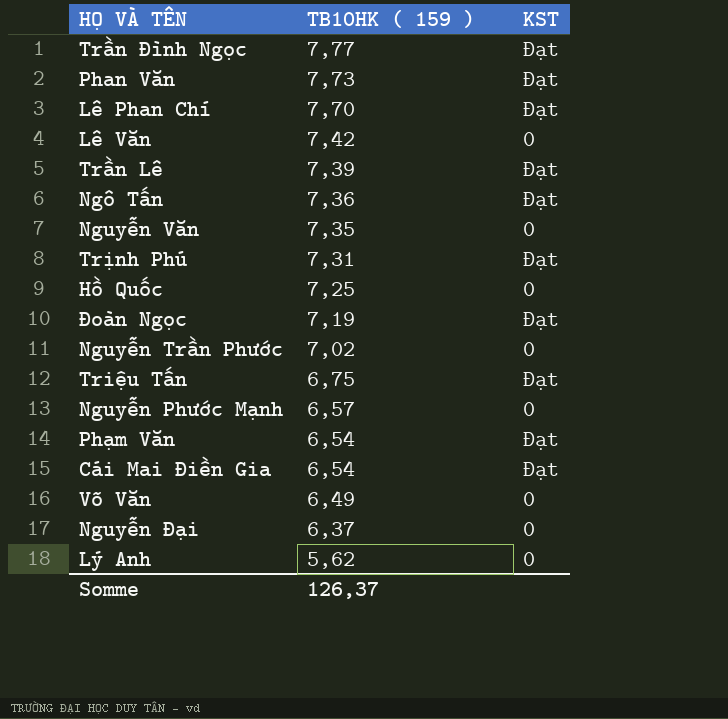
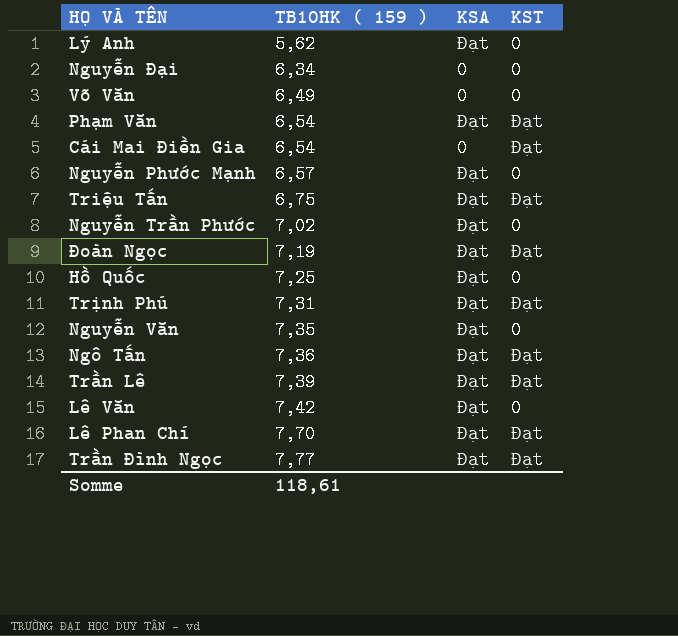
row order: TB10HK ( 159 ) descending -> TB10HK ( 159 ) ascending
column KSA | position: none -> 3
row Phan Văn: 7,73 | Đạt -> none
Nguyễn Đại | TB10HK ( 159 ): 6,37 -> 6,34
Somme | TB10HK ( 159 ): 126,37 -> 118,61

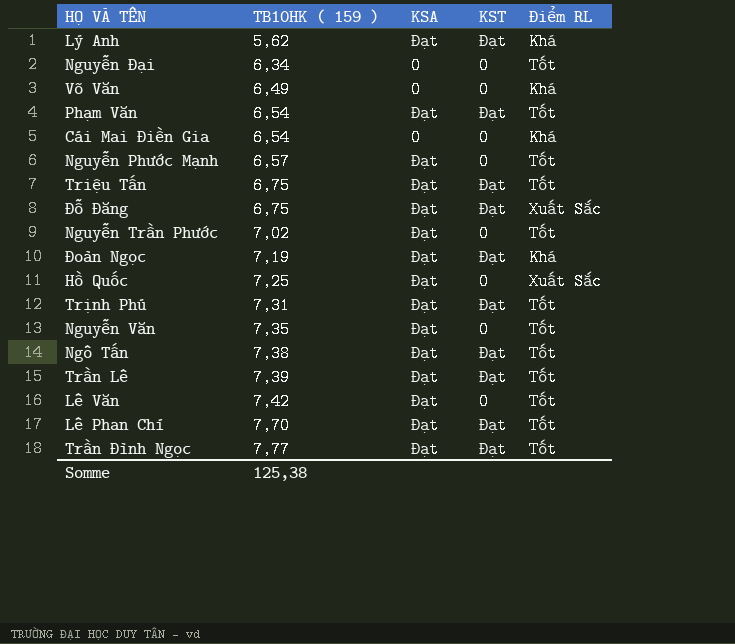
column Điểm RL | position: none -> 5
Lý Anh | KST: 0 -> Đạt
Cái Mai Điền Gia | KST: Đạt -> 0
row Đỗ Đăng: none -> 6,75 | Đạt | Đạt | Xuất Sắc
Ngô Tấn | TB10HK ( 159 ): 7,36 -> 7,38
Somme | TB10HK ( 159 ): 118,61 -> 125,38

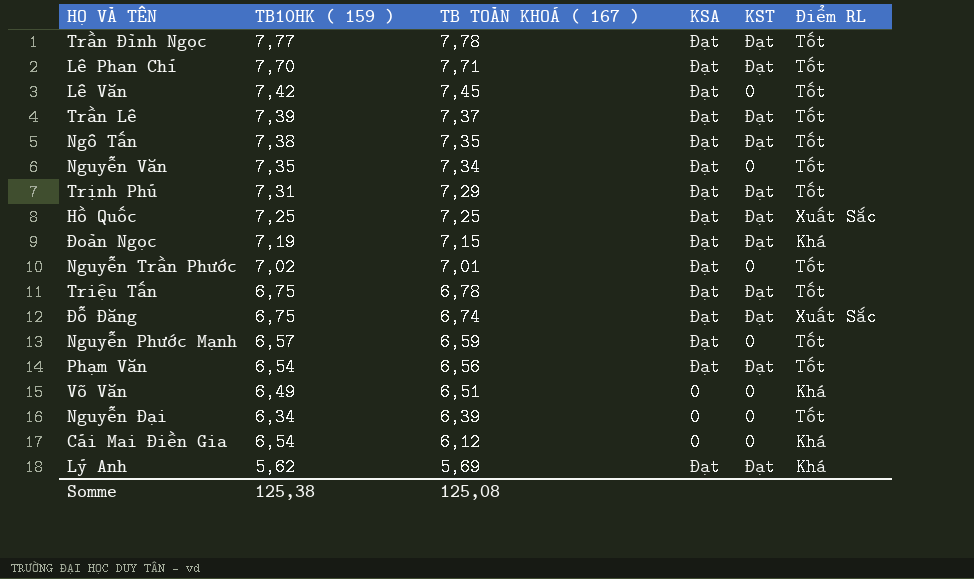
row order: TB10HK ( 159 ) ascending -> TB TOÀN KHOÁ ( 167 ) descending
column TB TOÀN KHOÁ ( 167 ) | position: none -> 3
Hồ Quốc | KST: 0 -> Đạt

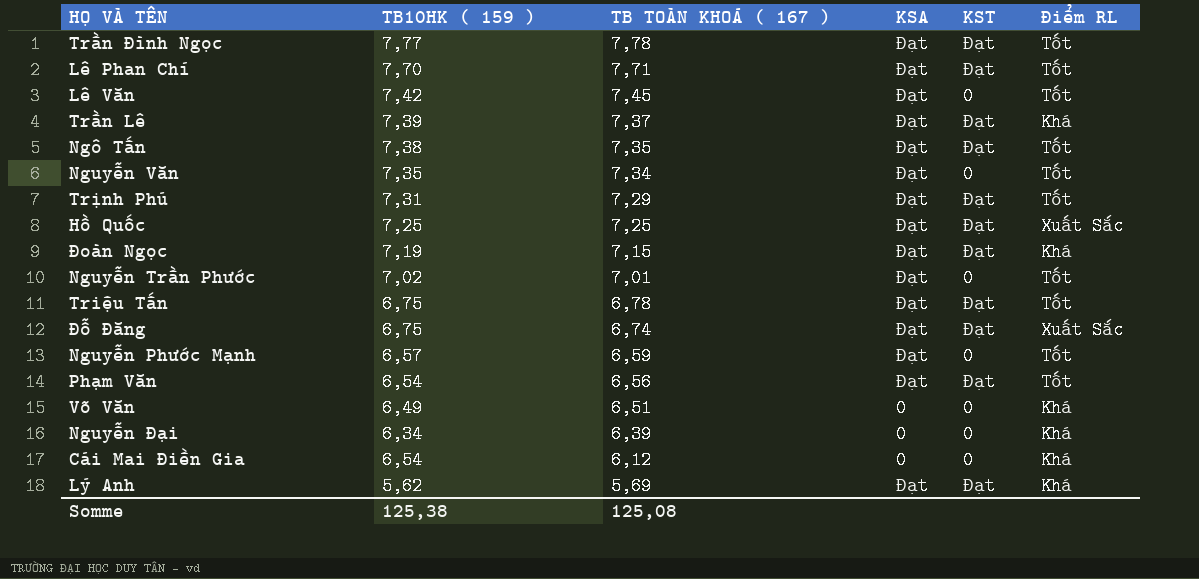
Trần Lê | Điểm RL: Tốt -> Khá
Nguyễn Đại | Điểm RL: Tốt -> Khá

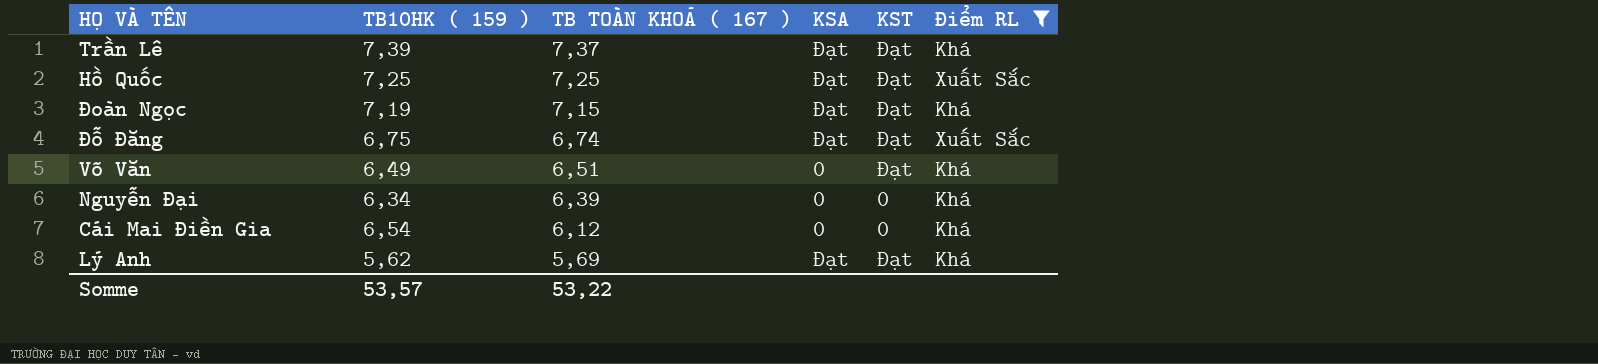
filter: none -> Điểm RL != Tốt
Võ Văn | KST: 0 -> Đạt
Somme | TB10HK ( 159 ): 125,38 -> 53,57
Somme | TB TOÀN KHOÁ ( 167 ): 125,08 -> 53,22

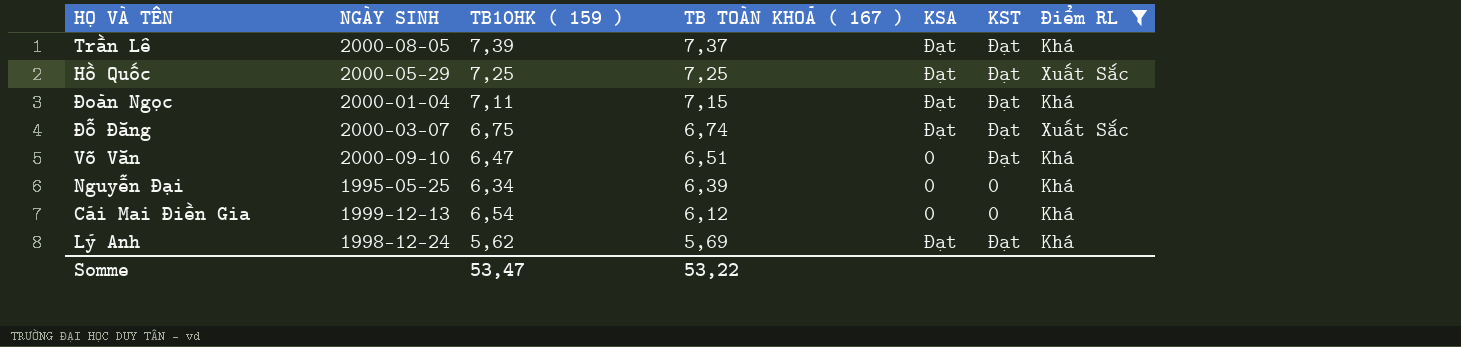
column NGÀY SINH | position: none -> 2
Đoàn Ngọc | TB10HK ( 159 ): 7,19 -> 7,11
Võ Văn | TB10HK ( 159 ): 6,49 -> 6,47
Somme | TB10HK ( 159 ): 53,57 -> 53,47

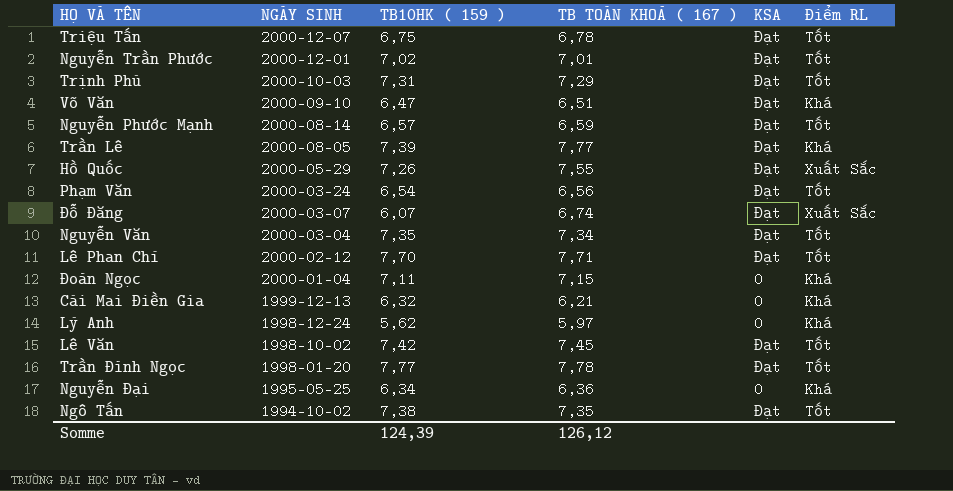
filter: Điểm RL != Tốt -> none
row order: TB TOÀN KHOÁ ( 167 ) descending -> NGÀY SINH descending
column KST | position: 6 -> none
Võ Văn | KSA: 0 -> Đạt
Trần Lê | TB TOÀN KHOÁ ( 167 ): 7,37 -> 7,77
Hồ Quốc | TB10HK ( 159 ): 7,25 -> 7,26
Hồ Quốc | TB TOÀN KHOÁ ( 167 ): 7,25 -> 7,55
Đỗ Đăng | TB10HK ( 159 ): 6,75 -> 6,07
Đoàn Ngọc | KSA: Đạt -> 0
Cái Mai Điền Gia | TB10HK ( 159 ): 6,54 -> 6,32
Cái Mai Điền Gia | TB TOÀN KHOÁ ( 167 ): 6,12 -> 6,21
Lý Anh | TB TOÀN KHOÁ ( 167 ): 5,69 -> 5,97
Lý Anh | KSA: Đạt -> 0
Nguyễn Đại | TB TOÀN KHOÁ ( 167 ): 6,39 -> 6,36
Somme | TB10HK ( 159 ): 53,47 -> 124,39
Somme | TB TOÀN KHOÁ ( 167 ): 53,22 -> 126,12

